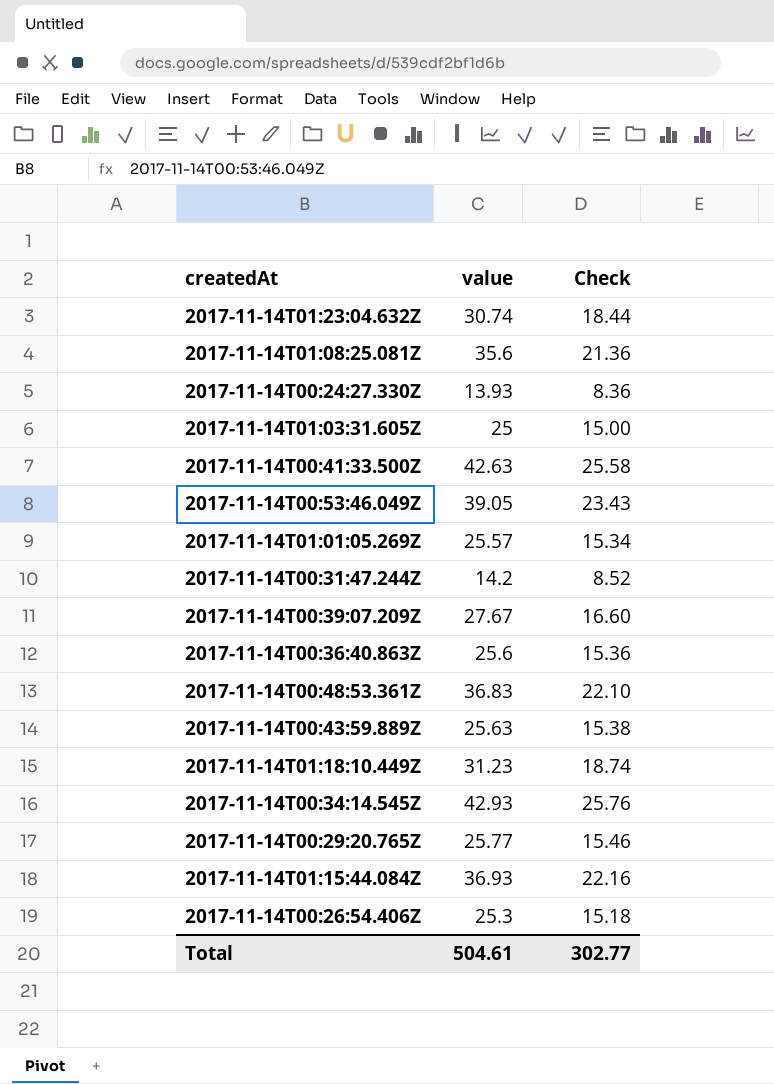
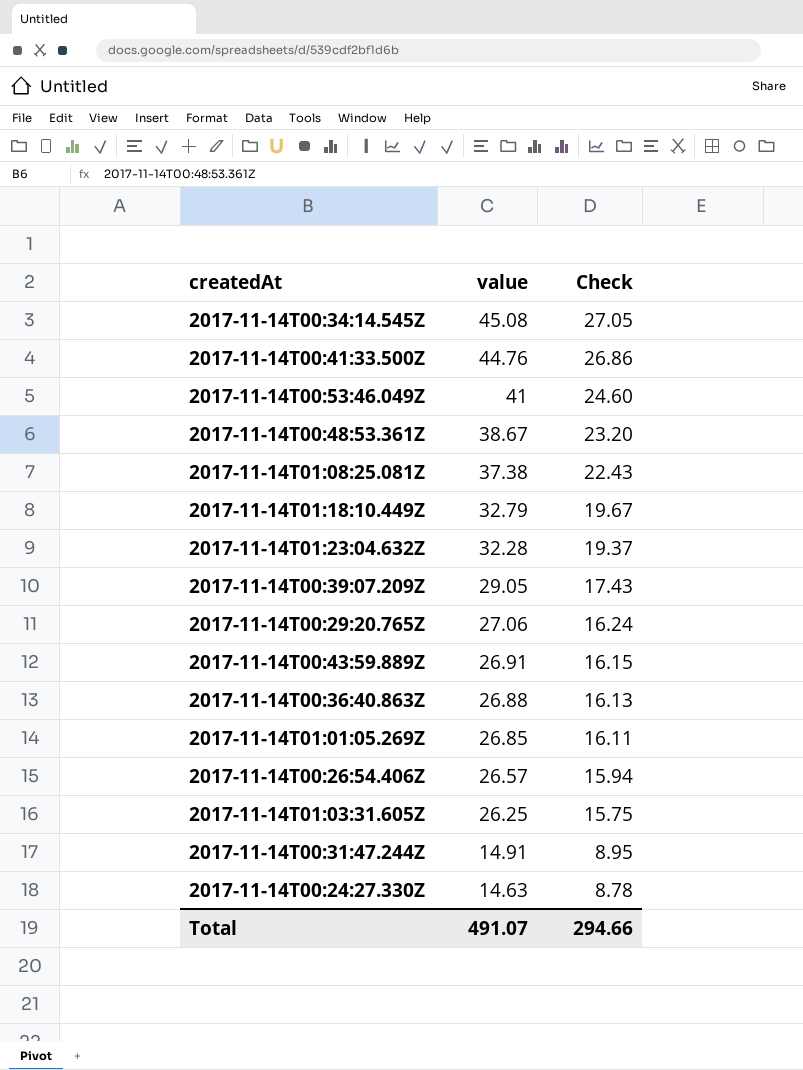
row order: none -> value descending
row 2017-11-14T01:15:44.084Z: 36.93 | 22.16 -> none
2017-11-14T00:34:14.545Z | value: 42.93 -> 45.08
2017-11-14T00:34:14.545Z | Check: 25.76 -> 27.05
2017-11-14T00:41:33.500Z | value: 42.63 -> 44.76
2017-11-14T00:41:33.500Z | Check: 25.58 -> 26.86
2017-11-14T00:53:46.049Z | value: 39.05 -> 41
2017-11-14T00:53:46.049Z | Check: 23.43 -> 24.60
2017-11-14T00:48:53.361Z | value: 36.83 -> 38.67
2017-11-14T00:48:53.361Z | Check: 22.10 -> 23.20
2017-11-14T01:08:25.081Z | value: 35.6 -> 37.38
2017-11-14T01:08:25.081Z | Check: 21.36 -> 22.43
2017-11-14T01:18:10.449Z | value: 31.23 -> 32.79
2017-11-14T01:18:10.449Z | Check: 18.74 -> 19.67
2017-11-14T01:23:04.632Z | value: 30.74 -> 32.28
2017-11-14T01:23:04.632Z | Check: 18.44 -> 19.37
2017-11-14T00:39:07.209Z | value: 27.67 -> 29.05
2017-11-14T00:39:07.209Z | Check: 16.60 -> 17.43
2017-11-14T00:29:20.765Z | value: 25.77 -> 27.06
2017-11-14T00:29:20.765Z | Check: 15.46 -> 16.24
2017-11-14T00:43:59.889Z | value: 25.63 -> 26.91
2017-11-14T00:43:59.889Z | Check: 15.38 -> 16.15
2017-11-14T00:36:40.863Z | value: 25.6 -> 26.88
2017-11-14T00:36:40.863Z | Check: 15.36 -> 16.13
2017-11-14T01:01:05.269Z | value: 25.57 -> 26.85
2017-11-14T01:01:05.269Z | Check: 15.34 -> 16.11
2017-11-14T00:26:54.406Z | value: 25.3 -> 26.57
2017-11-14T00:26:54.406Z | Check: 15.18 -> 15.94
2017-11-14T01:03:31.605Z | value: 25 -> 26.25
2017-11-14T01:03:31.605Z | Check: 15.00 -> 15.75
2017-11-14T00:31:47.244Z | value: 14.2 -> 14.91
2017-11-14T00:31:47.244Z | Check: 8.52 -> 8.95
2017-11-14T00:24:27.330Z | value: 13.93 -> 14.63
2017-11-14T00:24:27.330Z | Check: 8.36 -> 8.78
Total | value: 504.61 -> 491.07
Total | Check: 302.77 -> 294.66

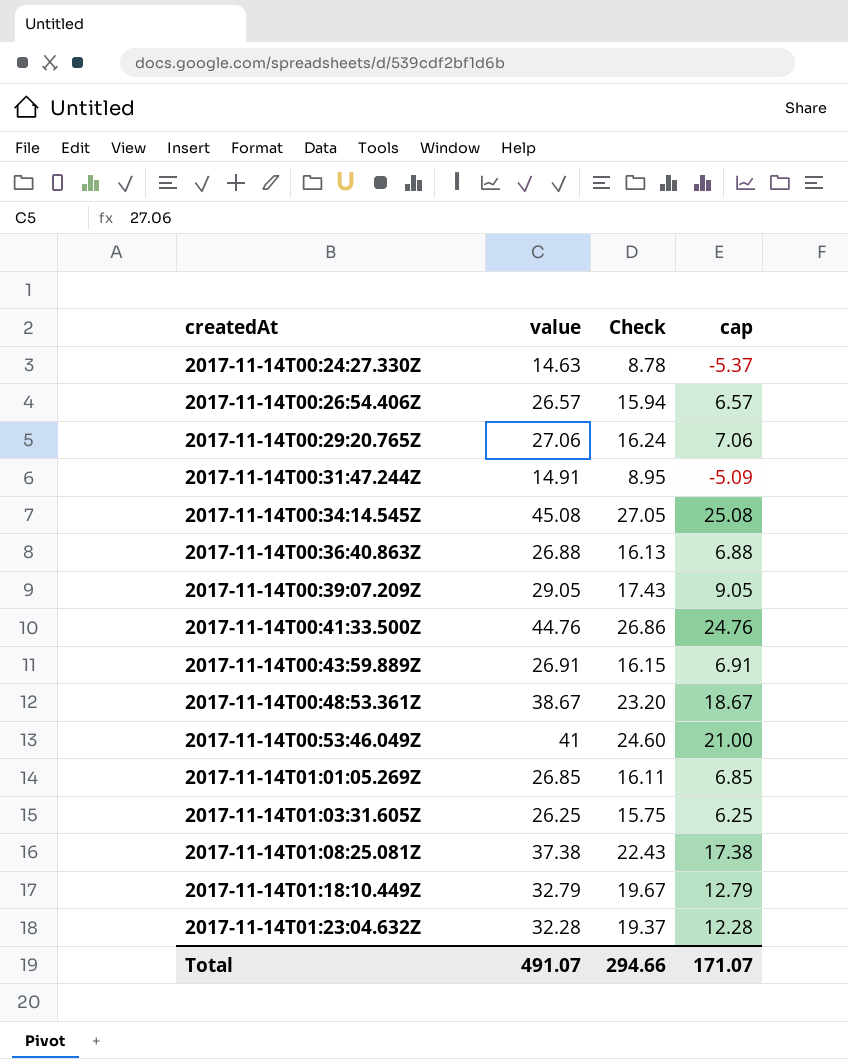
row order: value descending -> createdAt ascending
column cap | formula: none -> [value] - 20

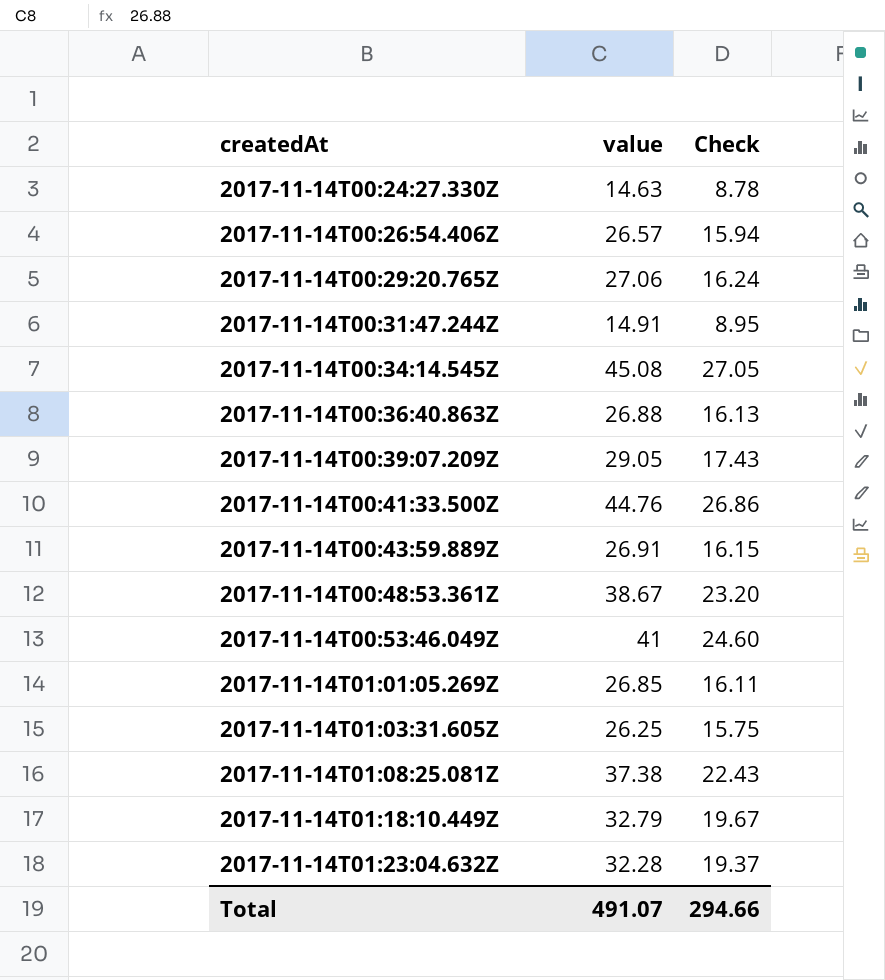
column cap | formula: [value] - 20 -> none

